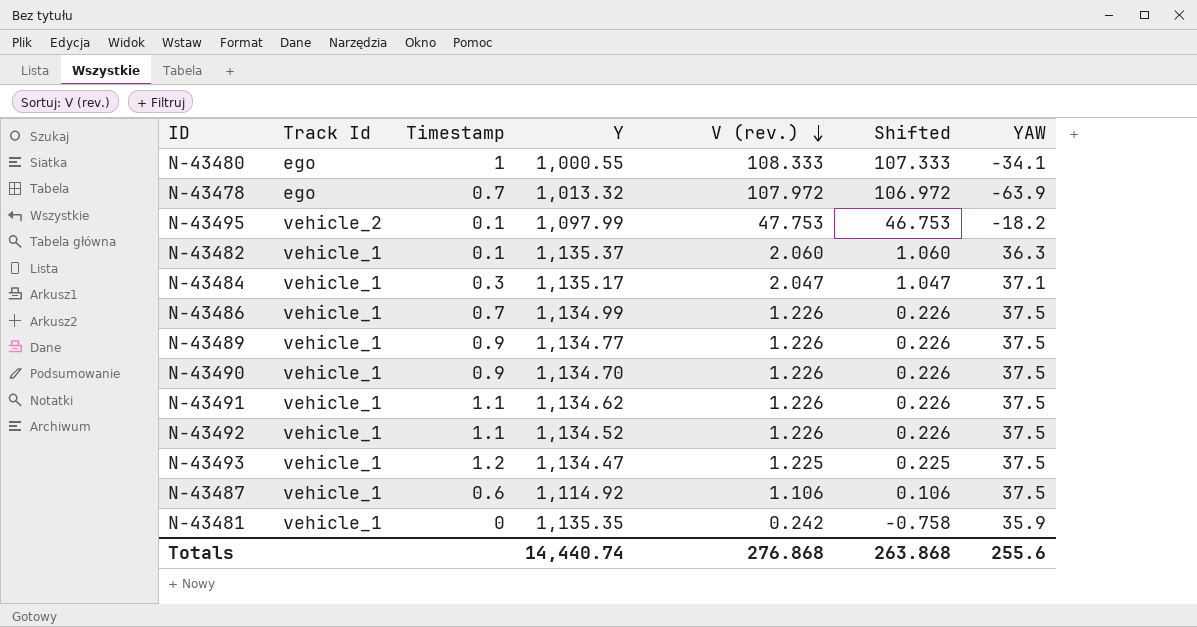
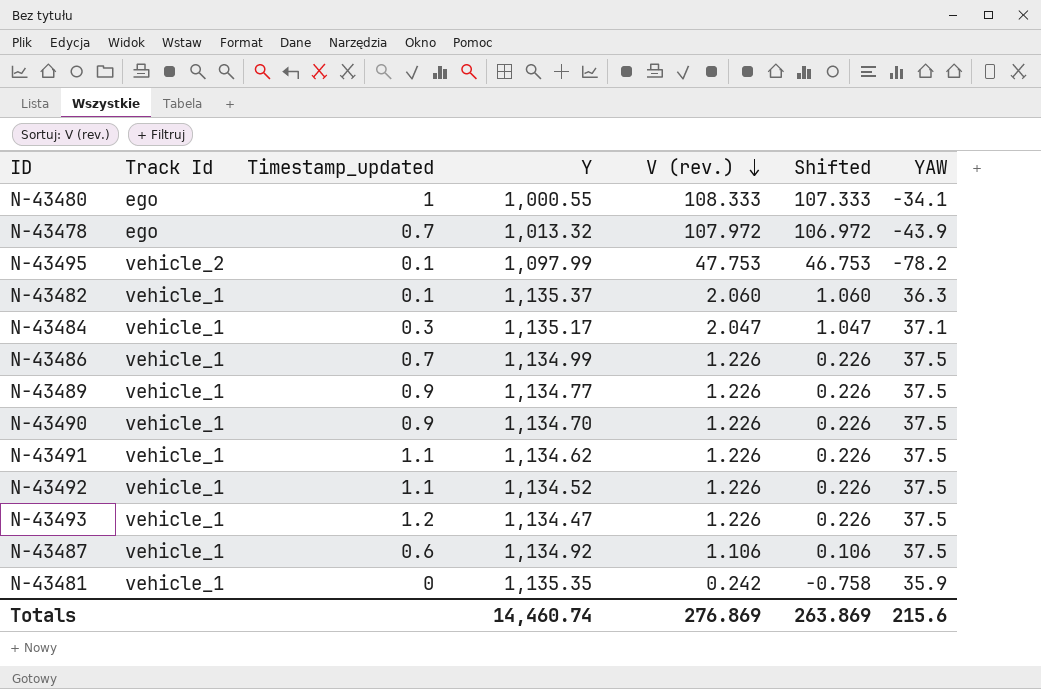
column name: Timestamp -> Timestamp_updated
N-43478 | YAW: -63.9 -> -43.9
N-43495 | YAW: -18.2 -> -78.2
N-43493 | V (rev.): 1.225 -> 1.226
N-43493 | Shifted: 0.225 -> 0.226
N-43487 | Y: 1,114.92 -> 1,134.92
Totals | Y: 14,440.74 -> 14,460.74
Totals | V (rev.): 276.868 -> 276.869
Totals | Shifted: 263.868 -> 263.869
Totals | YAW: 255.6 -> 215.6

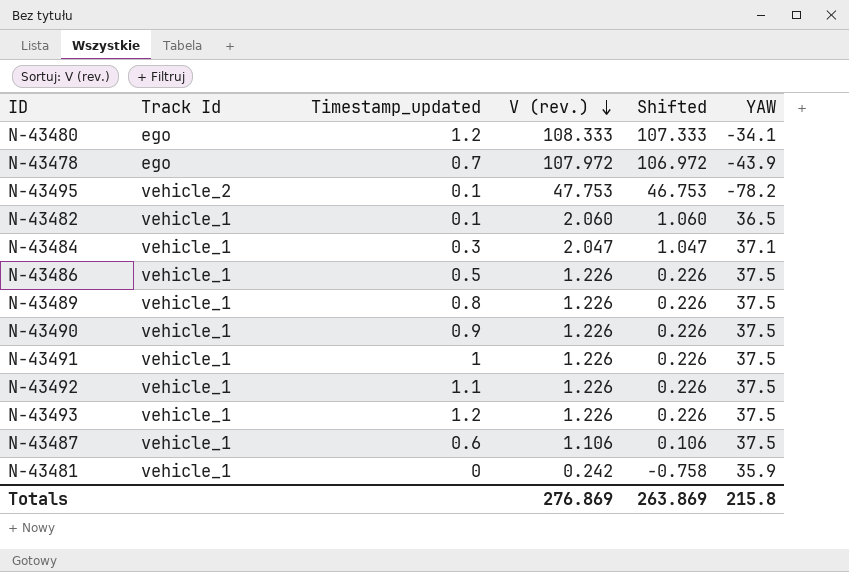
column Y | position: 4 -> none
N-43480 | Timestamp_updated: 1 -> 1.2
N-43482 | YAW: 36.3 -> 36.5
N-43486 | Timestamp_updated: 0.7 -> 0.5
N-43489 | Timestamp_updated: 0.9 -> 0.8
N-43491 | Timestamp_updated: 1.1 -> 1
Totals | YAW: 215.6 -> 215.8

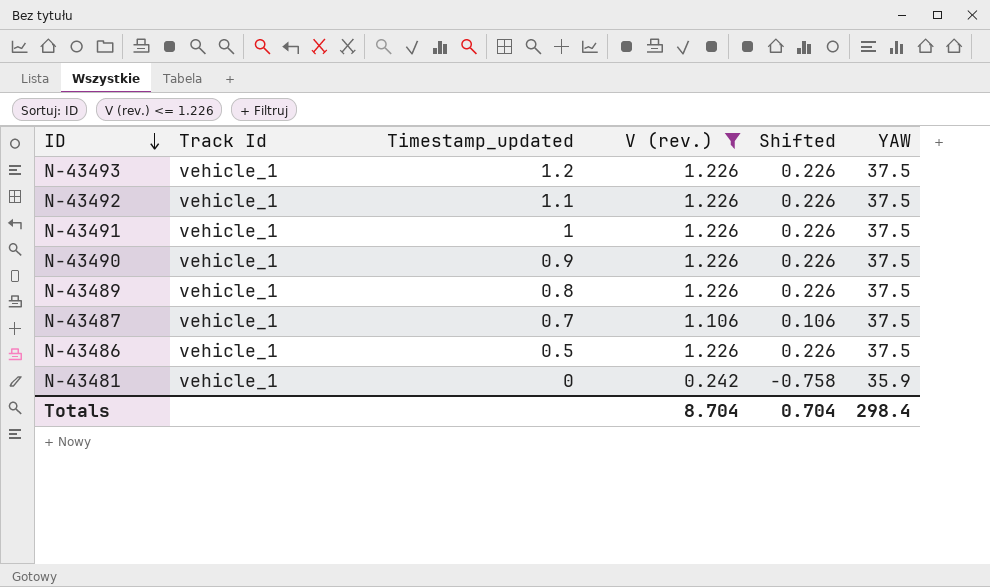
filter: none -> V (rev.) <= 1.226
row order: V (rev.) descending -> ID descending
N-43487 | Timestamp_updated: 0.6 -> 0.7
Totals | V (rev.): 276.869 -> 8.704
Totals | Shifted: 263.869 -> 0.704
Totals | YAW: 215.8 -> 298.4

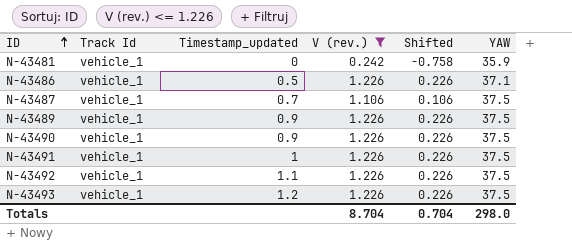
row order: ID descending -> ID ascending
N-43486 | YAW: 37.5 -> 37.1
N-43489 | Timestamp_updated: 0.8 -> 0.9
Totals | YAW: 298.4 -> 298.0

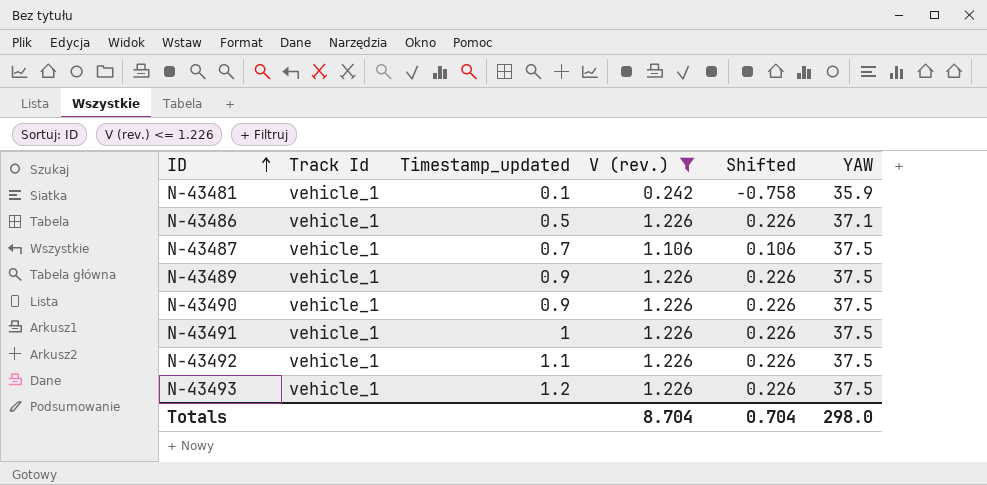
N-43481 | Timestamp_updated: 0 -> 0.1

